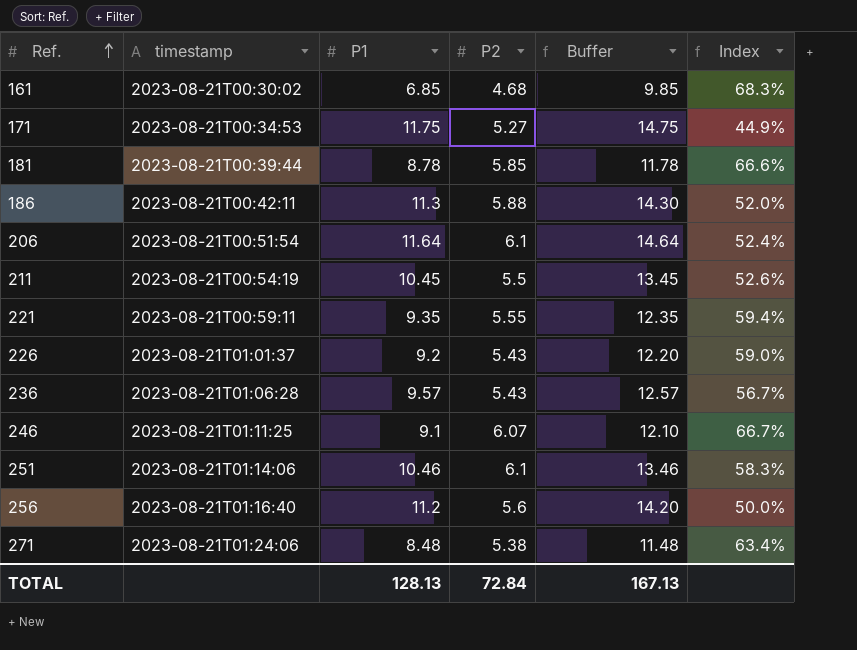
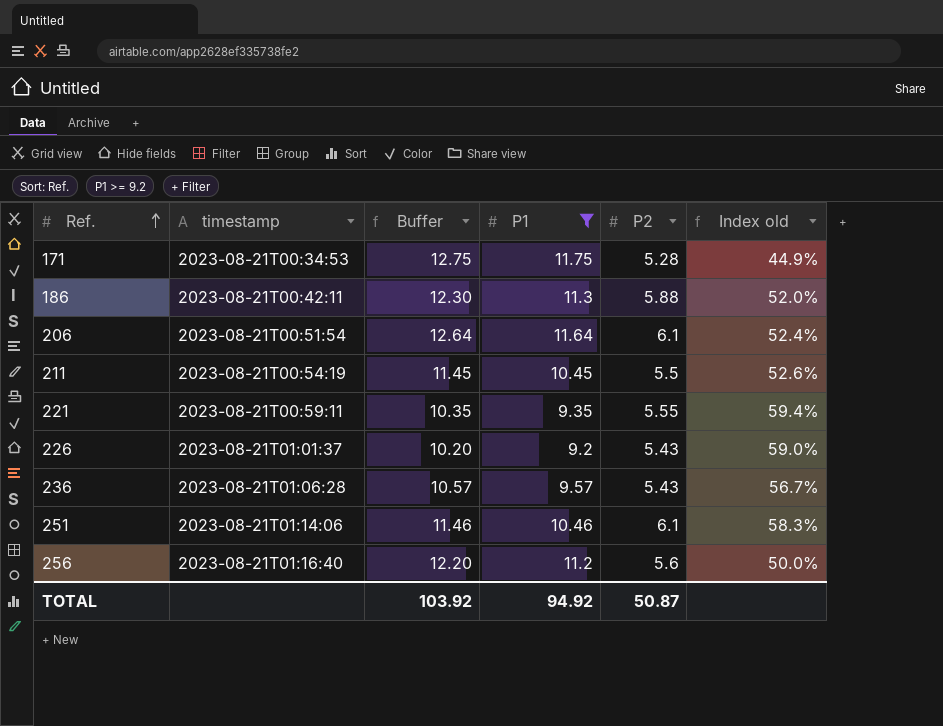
filter: none -> P1 >= 9.2
column Buffer | formula: [P1] + 3 -> [P1] + 1
column Buffer | position: 5 -> 3
column name: Index -> Index old
171 | P2: 5.27 -> 5.28
TOTAL | Buffer: 167.13 -> 103.92
TOTAL | P1: 128.13 -> 94.92
TOTAL | P2: 72.84 -> 50.87

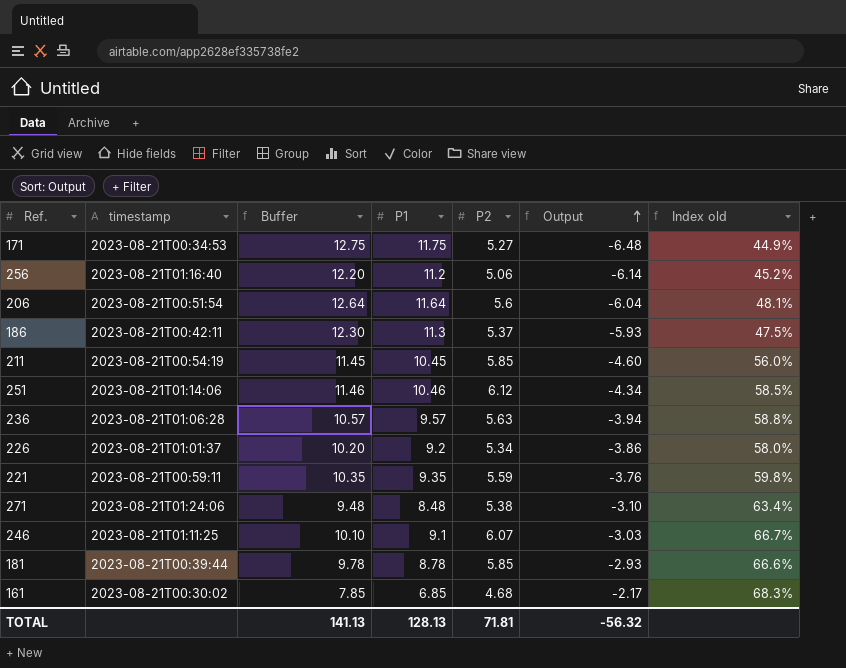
filter: P1 >= 9.2 -> none
row order: Ref. ascending -> Output ascending
column Output | formula: none -> [P2] - [P1]
171 | P2: 5.28 -> 5.27
256 | P2: 5.6 -> 5.06
256 | Index old: 50.0% -> 45.2%
206 | P2: 6.1 -> 5.6
206 | Index old: 52.4% -> 48.1%
186 | P2: 5.88 -> 5.37
186 | Index old: 52.0% -> 47.5%
211 | P2: 5.5 -> 5.85
211 | Index old: 52.6% -> 56.0%
251 | P2: 6.1 -> 6.12
251 | Index old: 58.3% -> 58.5%
236 | P2: 5.43 -> 5.63
236 | Index old: 56.7% -> 58.8%
226 | P2: 5.43 -> 5.34
226 | Index old: 59.0% -> 58.0%
221 | P2: 5.55 -> 5.59
221 | Index old: 59.4% -> 59.8%
TOTAL | Buffer: 103.92 -> 141.13
TOTAL | P1: 94.92 -> 128.13
TOTAL | P2: 50.87 -> 71.81

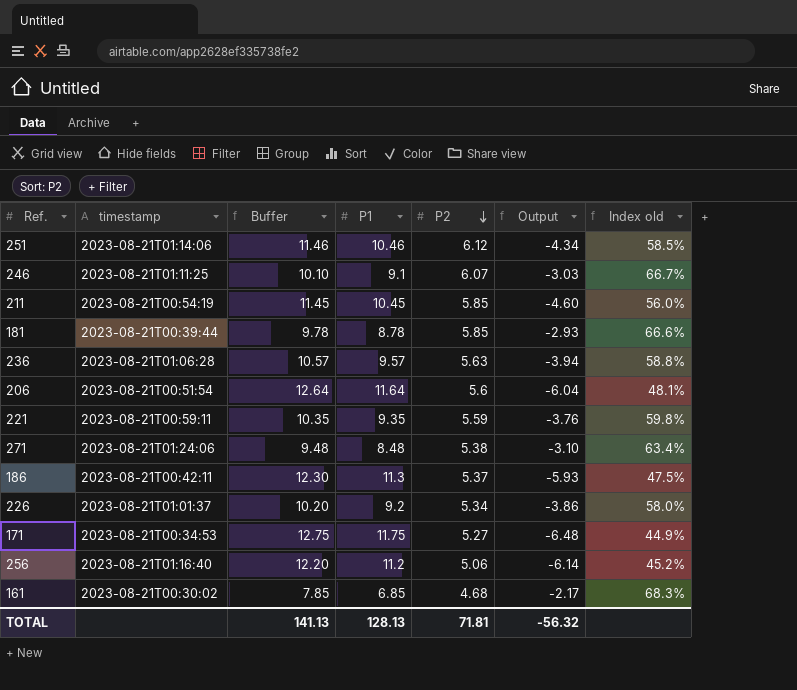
row order: Output ascending -> P2 descending

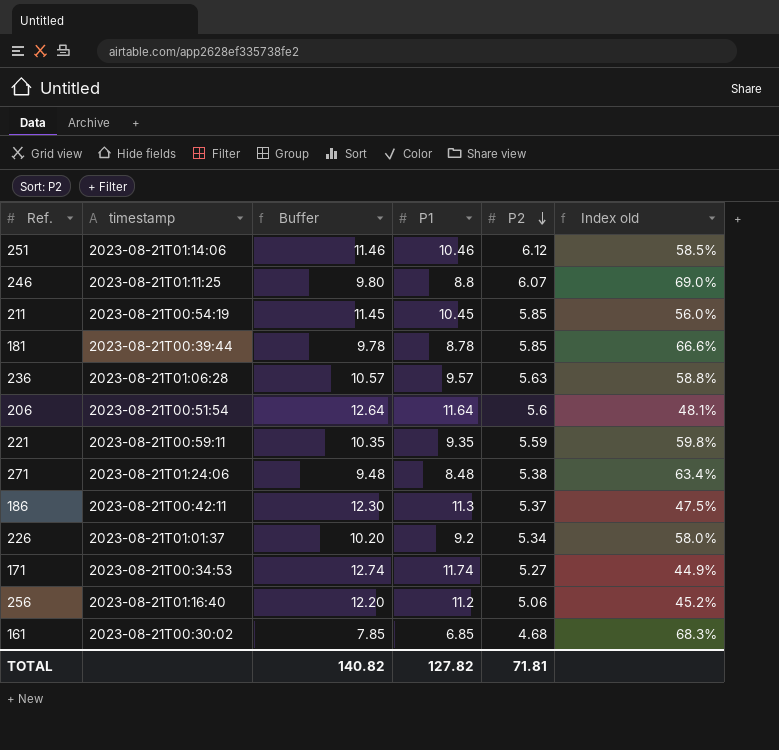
column Output | formula: [P2] - [P1] -> none
246 | Buffer: 10.10 -> 9.80
246 | P1: 9.1 -> 8.8
246 | Index old: 66.7% -> 69.0%
171 | Buffer: 12.75 -> 12.74
171 | P1: 11.75 -> 11.74
TOTAL | Buffer: 141.13 -> 140.82
TOTAL | P1: 128.13 -> 127.82

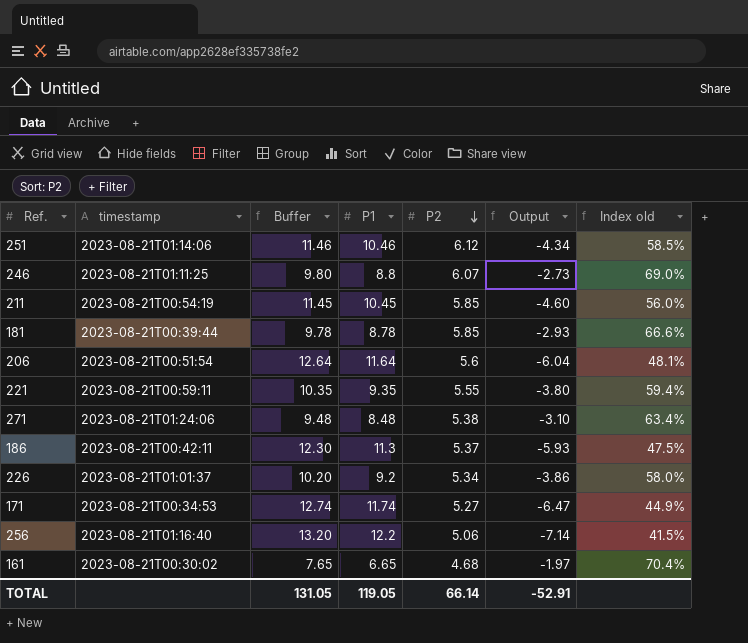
column Output | formula: none -> [P2] - [P1]
row 236: 2023-08-21T01:06:28 | 10.57 | 9.57 | 5.63 | 58.8% -> none
221 | P2: 5.59 -> 5.55
221 | Index old: 59.8% -> 59.4%
256 | Buffer: 12.20 -> 13.20
256 | P1: 11.2 -> 12.2
256 | Index old: 45.2% -> 41.5%
161 | Buffer: 7.85 -> 7.65
161 | P1: 6.85 -> 6.65
161 | Index old: 68.3% -> 70.4%
TOTAL | Buffer: 140.82 -> 131.05
TOTAL | P1: 127.82 -> 119.05
TOTAL | P2: 71.81 -> 66.14

